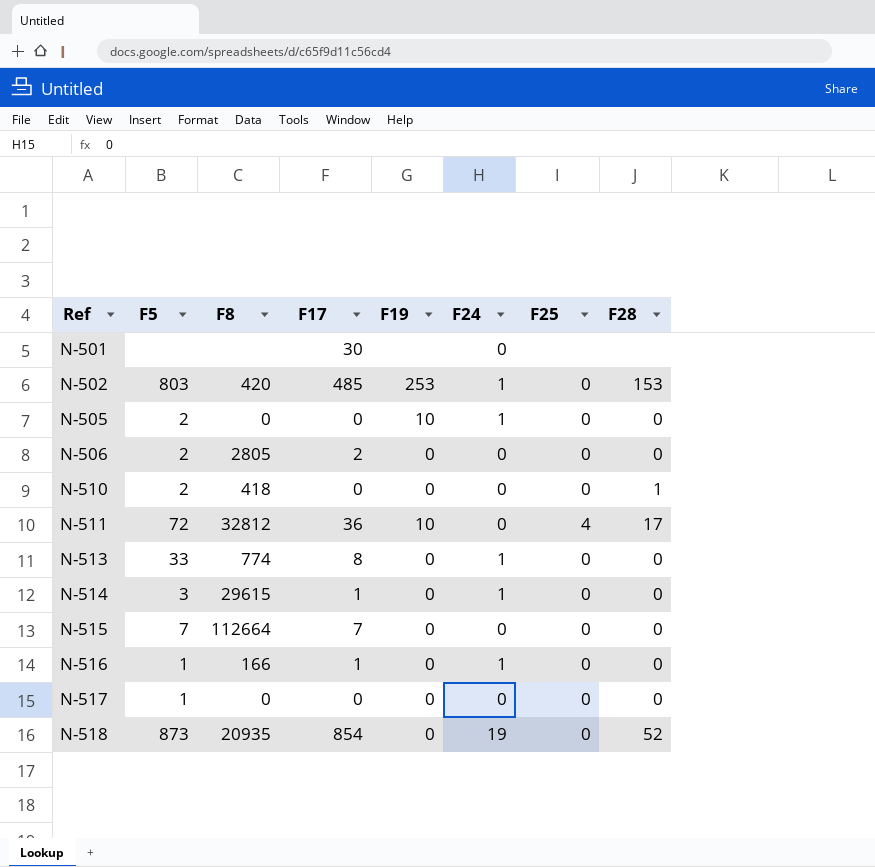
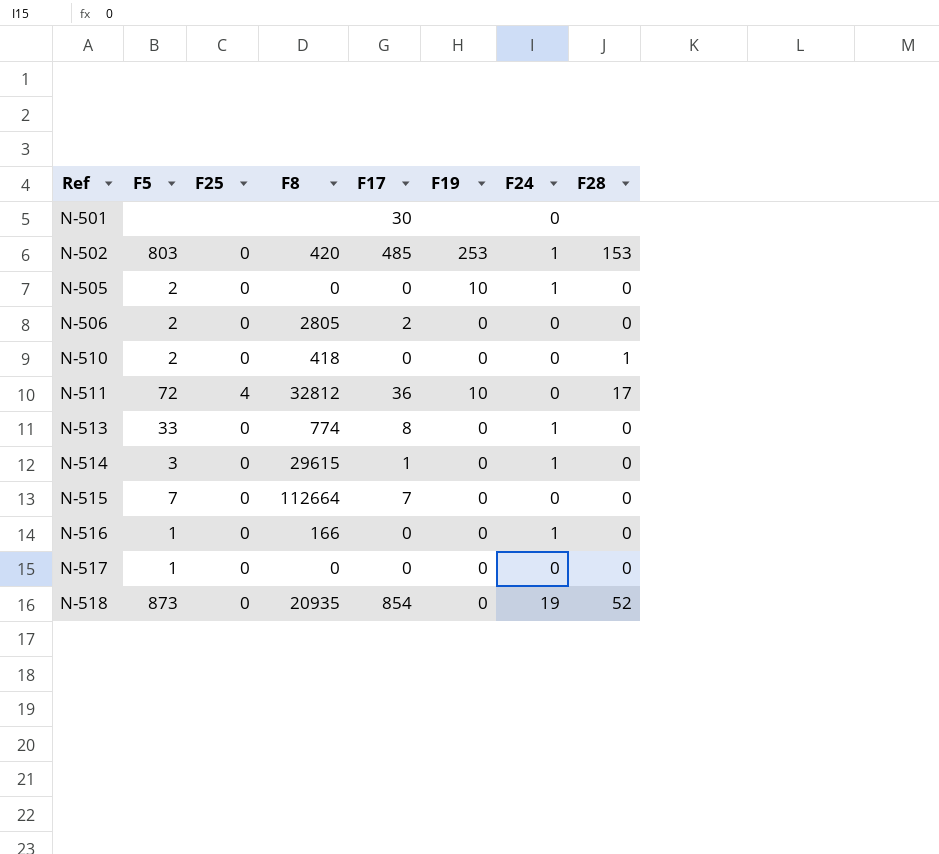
column F25 | position: 7 -> 3
N-516 | F17: 1 -> 0

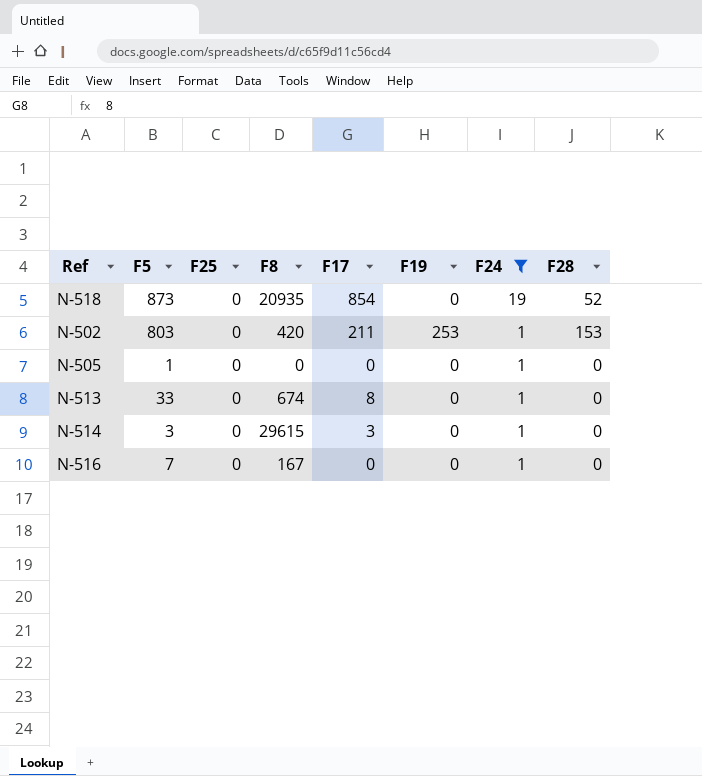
filter: none -> F24 != 0
row order: Ref ascending -> F24 descending
N-502 | F17: 485 -> 211
N-505 | F5: 2 -> 1
N-505 | F19: 10 -> 0
N-513 | F8: 774 -> 674
N-514 | F17: 1 -> 3
N-516 | F5: 1 -> 7
N-516 | F8: 166 -> 167

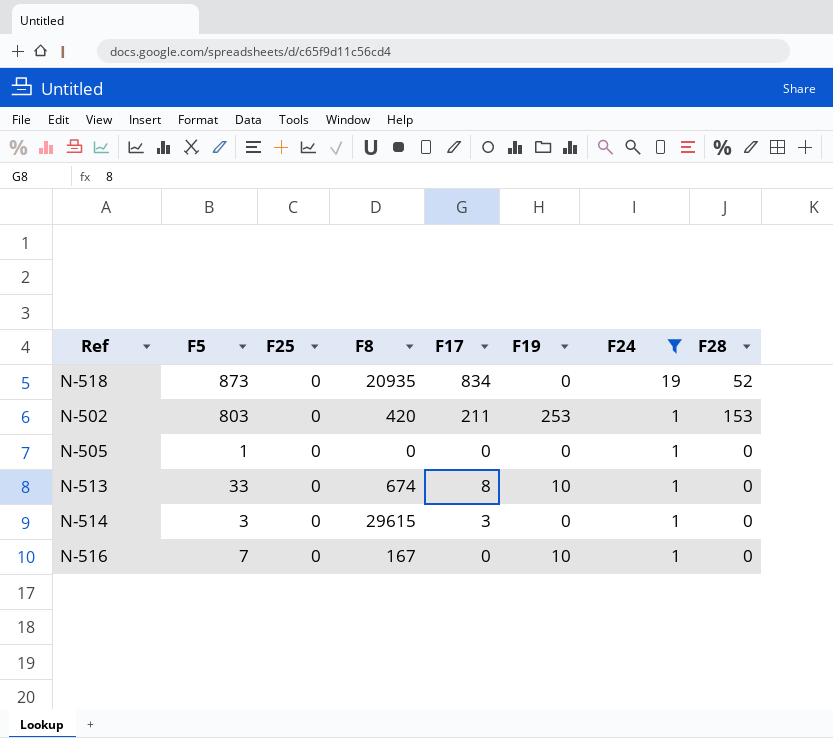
N-518 | F17: 854 -> 834
N-513 | F19: 0 -> 10
N-516 | F19: 0 -> 10

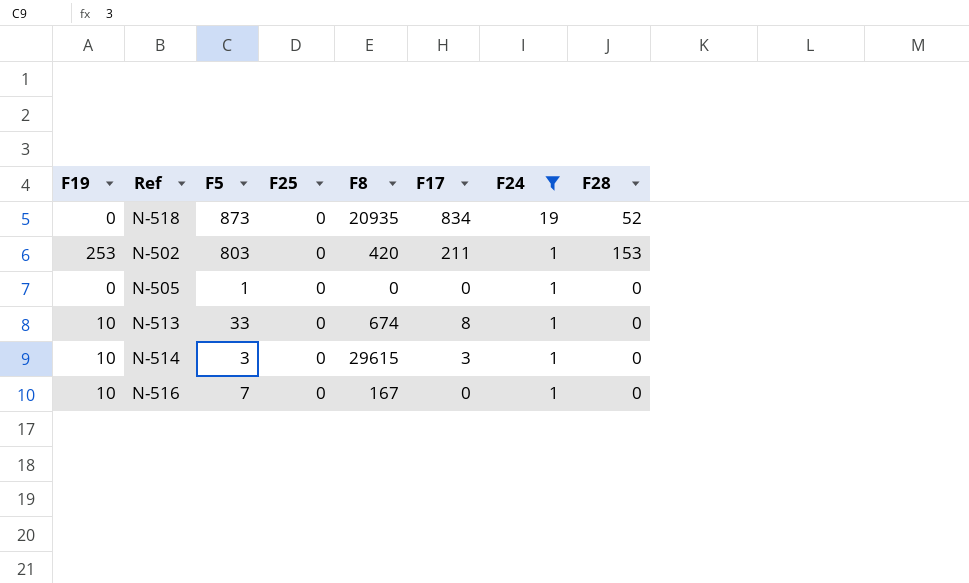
column F19 | position: 6 -> 1
N-514 | F19: 0 -> 10

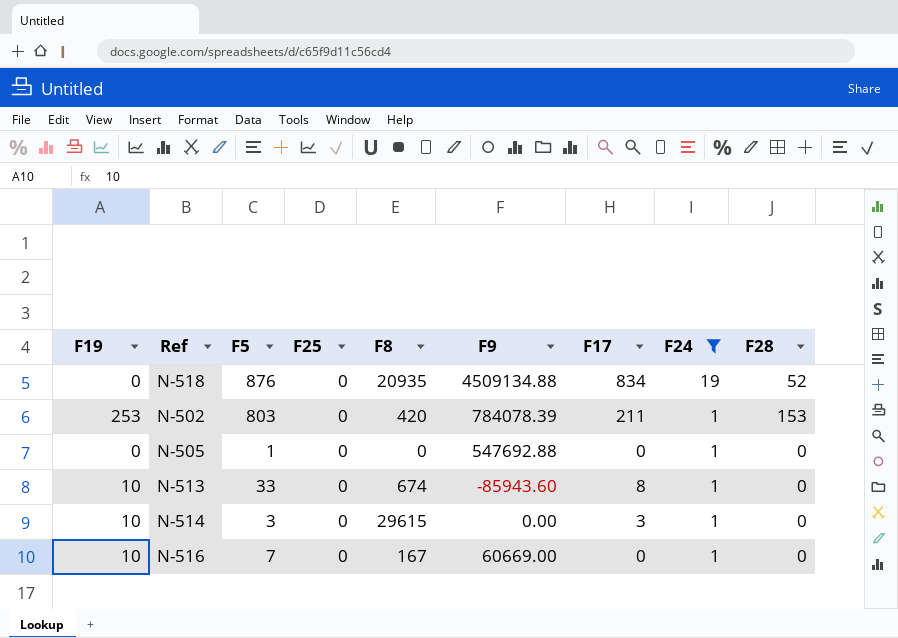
column F9 | position: none -> 6
N-518 | F5: 873 -> 876

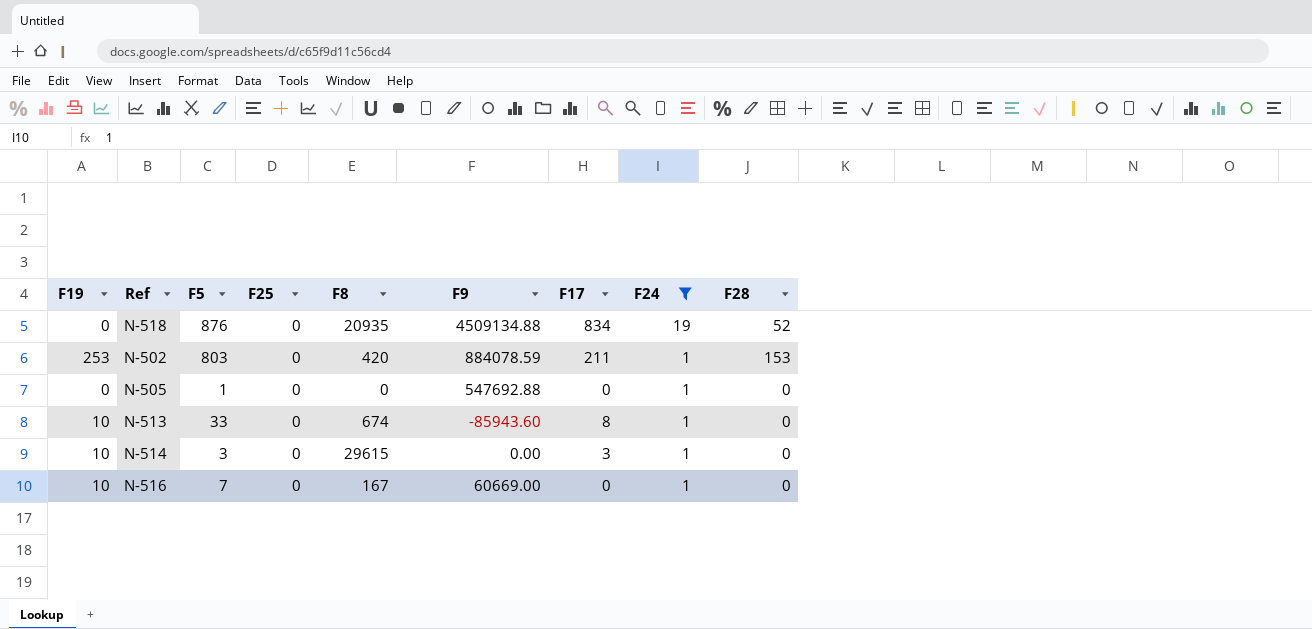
N-502 | F9: 784078.39 -> 884078.59

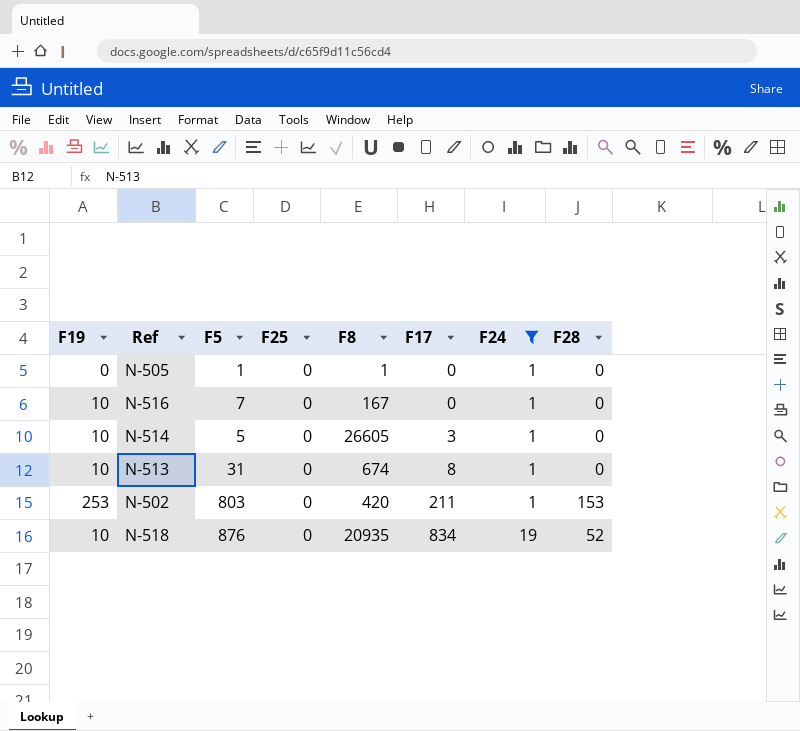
row order: F24 descending -> F17 ascending
column F9 | position: 6 -> none
N-505 | F8: 0 -> 1
N-514 | F5: 3 -> 5
N-514 | F8: 29615 -> 26605
N-513 | F5: 33 -> 31
N-518 | F19: 0 -> 10

